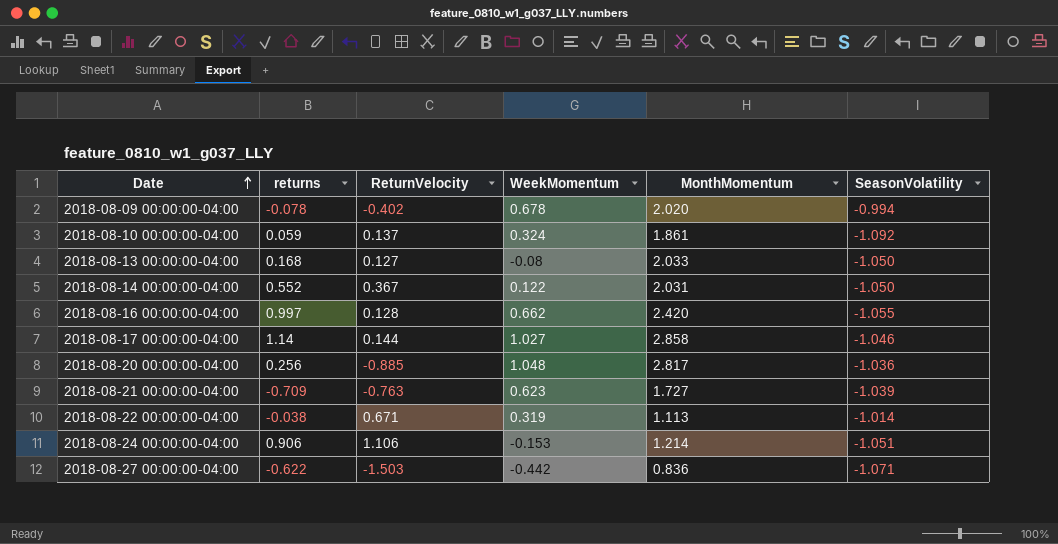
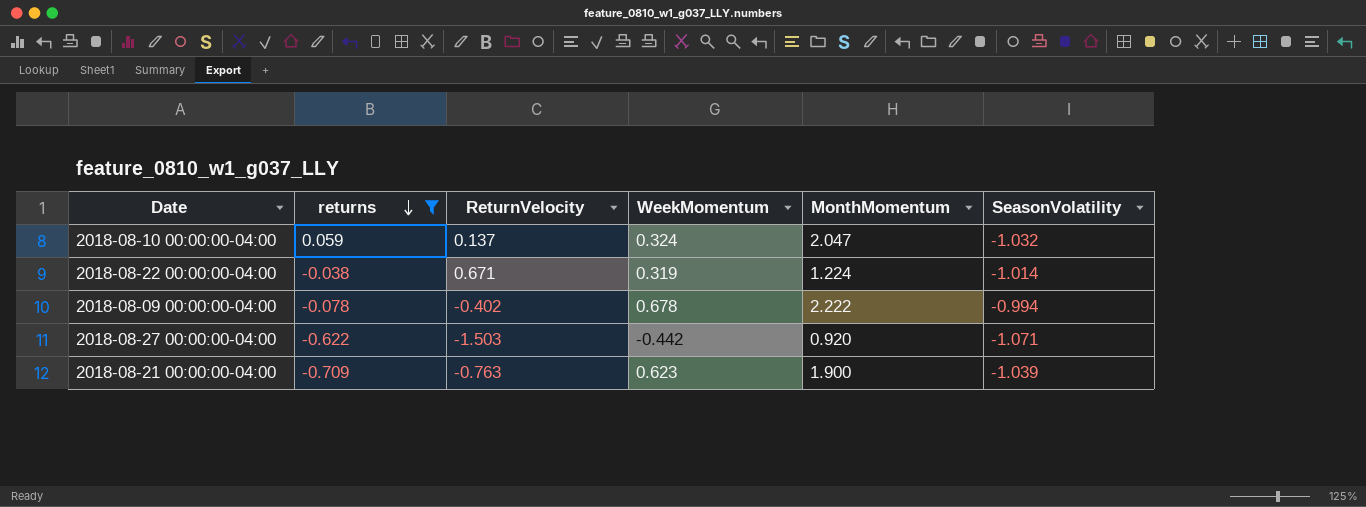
filter: none -> returns <= 0.059
row order: Date ascending -> returns descending
2018-08-10 00:00:00-04:00 | MonthMomentum: 1.861 -> 2.047
2018-08-10 00:00:00-04:00 | SeasonVolatility: -1.092 -> -1.032
2018-08-22 00:00:00-04:00 | MonthMomentum: 1.113 -> 1.224
2018-08-09 00:00:00-04:00 | MonthMomentum: 2.020 -> 2.222
2018-08-27 00:00:00-04:00 | MonthMomentum: 0.836 -> 0.920
2018-08-21 00:00:00-04:00 | MonthMomentum: 1.727 -> 1.900

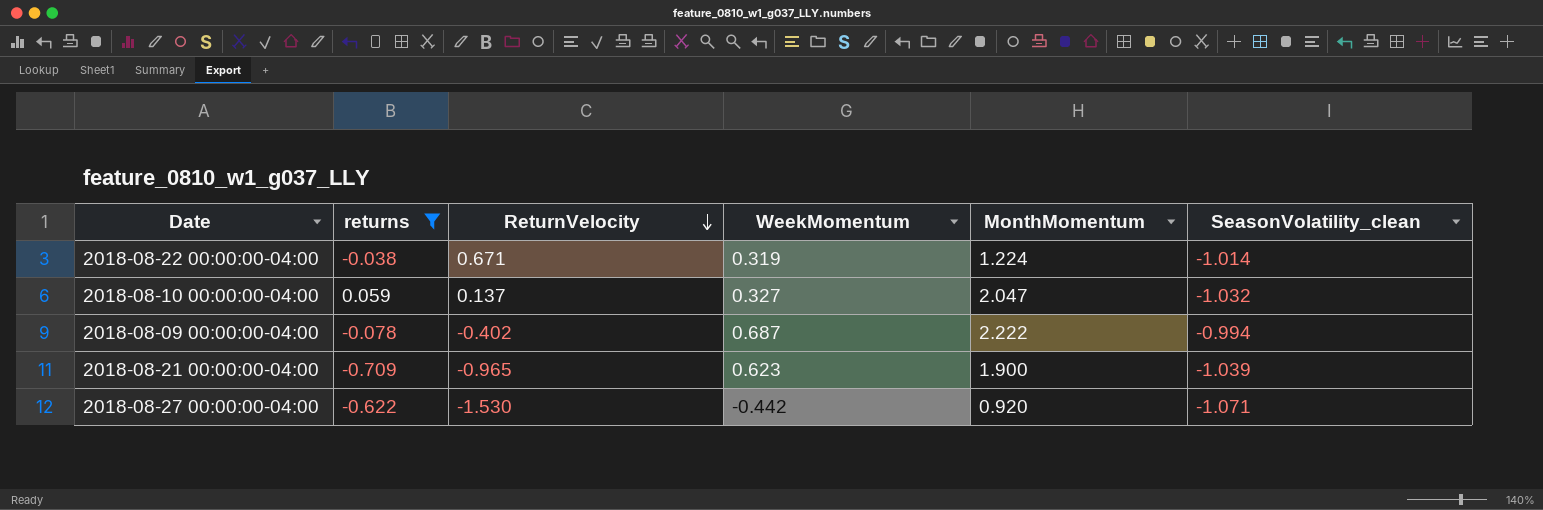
row order: returns descending -> ReturnVelocity descending
column name: SeasonVolatility -> SeasonVolatility_clean
2018-08-10 00:00:00-04:00 | WeekMomentum: 0.324 -> 0.327
2018-08-09 00:00:00-04:00 | WeekMomentum: 0.678 -> 0.687
2018-08-21 00:00:00-04:00 | ReturnVelocity: -0.763 -> -0.965
2018-08-27 00:00:00-04:00 | ReturnVelocity: -1.503 -> -1.530

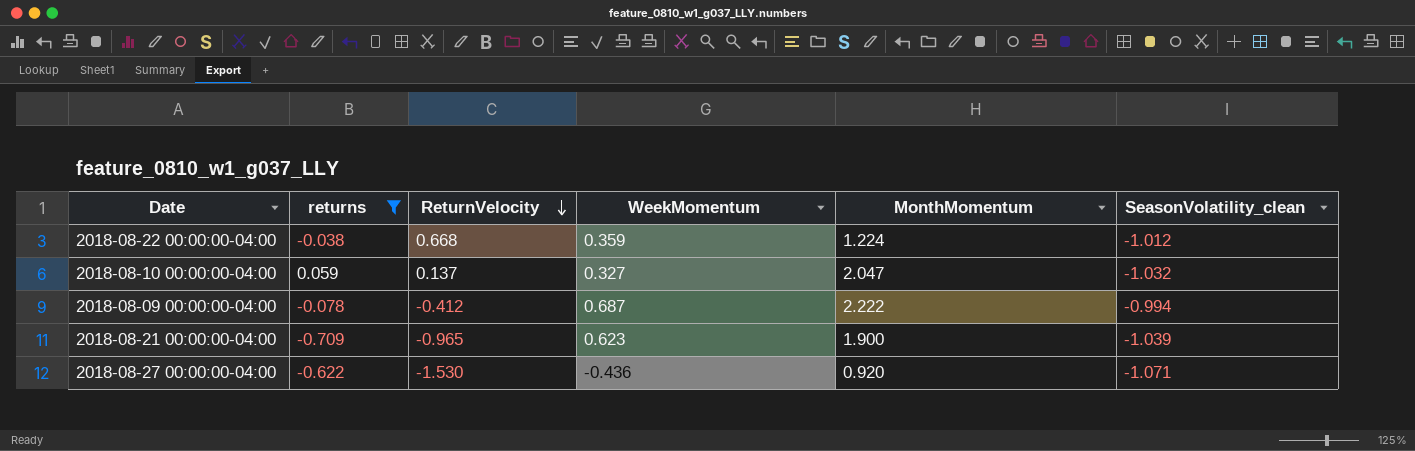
2018-08-22 00:00:00-04:00 | ReturnVelocity: 0.671 -> 0.668
2018-08-22 00:00:00-04:00 | WeekMomentum: 0.319 -> 0.359
2018-08-22 00:00:00-04:00 | SeasonVolatility_clean: -1.014 -> -1.012
2018-08-09 00:00:00-04:00 | ReturnVelocity: -0.402 -> -0.412
2018-08-27 00:00:00-04:00 | WeekMomentum: -0.442 -> -0.436

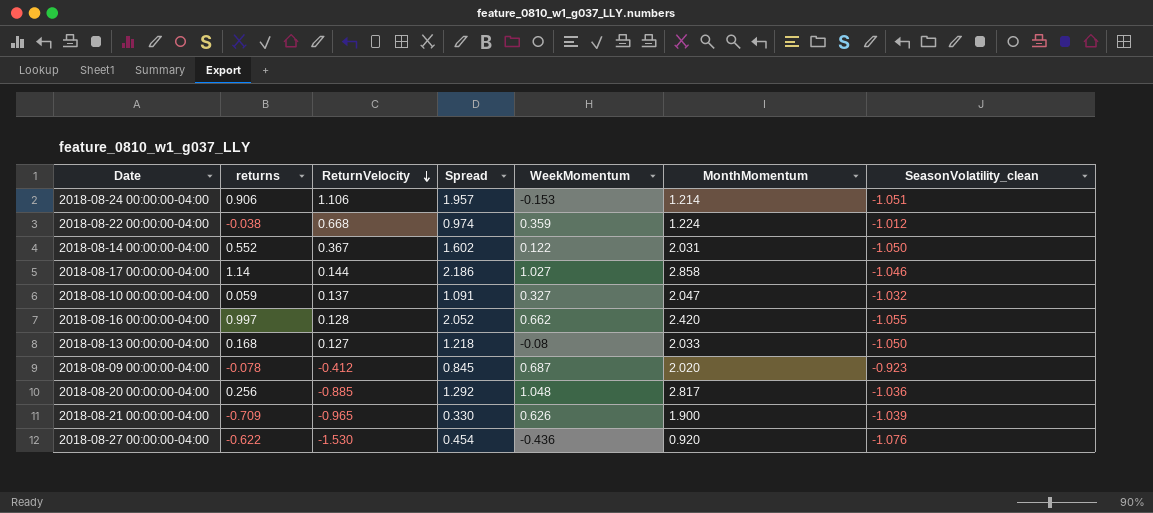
filter: returns <= 0.059 -> none
column Spread | formula: none -> [returns] - [SeasonVolatility_clean]
2018-08-09 00:00:00-04:00 | MonthMomentum: 2.222 -> 2.020
2018-08-09 00:00:00-04:00 | SeasonVolatility_clean: -0.994 -> -0.923
2018-08-21 00:00:00-04:00 | WeekMomentum: 0.623 -> 0.626
2018-08-27 00:00:00-04:00 | SeasonVolatility_clean: -1.071 -> -1.076

